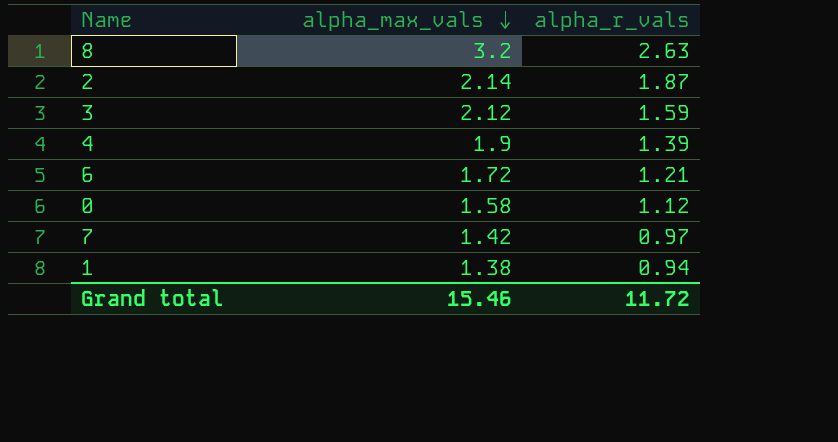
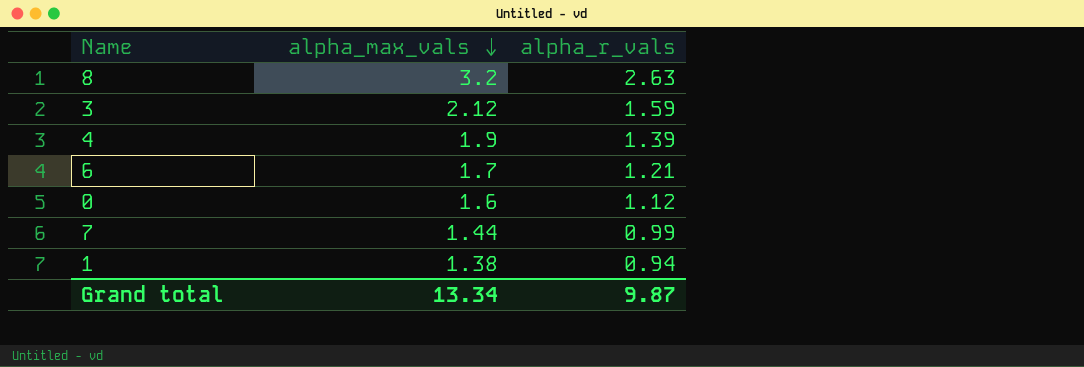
row 2: 2.14 | 1.87 -> none
6 | alpha_max_vals: 1.72 -> 1.7
0 | alpha_max_vals: 1.58 -> 1.6
7 | alpha_max_vals: 1.42 -> 1.44
7 | alpha_r_vals: 0.97 -> 0.99
Grand total | alpha_max_vals: 15.46 -> 13.34
Grand total | alpha_r_vals: 11.72 -> 9.87

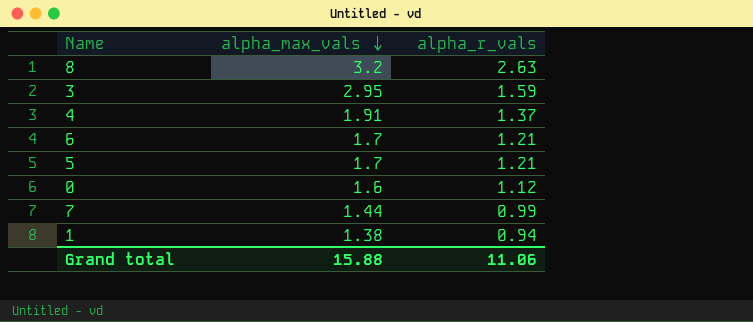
3 | alpha_max_vals: 2.12 -> 2.95
4 | alpha_max_vals: 1.9 -> 1.91
4 | alpha_r_vals: 1.39 -> 1.37
row 5: none -> 1.7 | 1.21
Grand total | alpha_max_vals: 13.34 -> 15.88
Grand total | alpha_r_vals: 9.87 -> 11.06

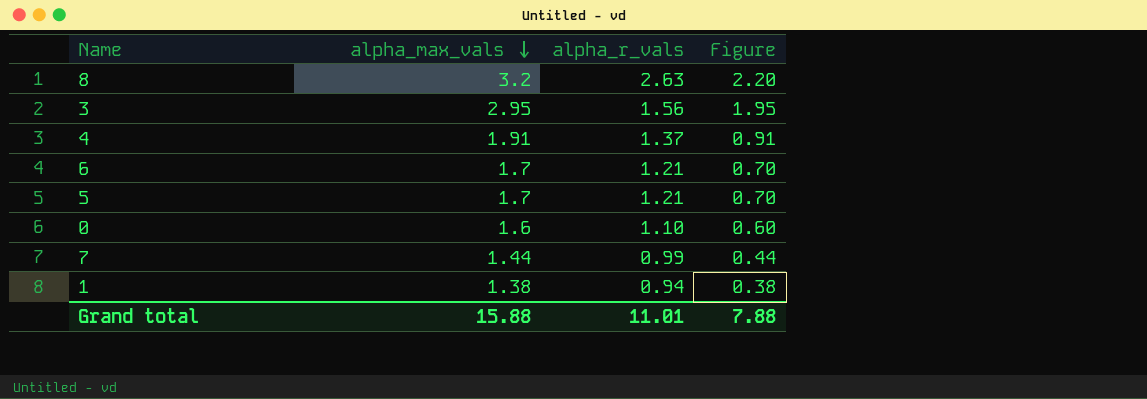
column Figure | formula: none -> [alpha_max_vals] - 1
3 | alpha_r_vals: 1.59 -> 1.56
0 | alpha_r_vals: 1.12 -> 1.10
Grand total | alpha_r_vals: 11.06 -> 11.01

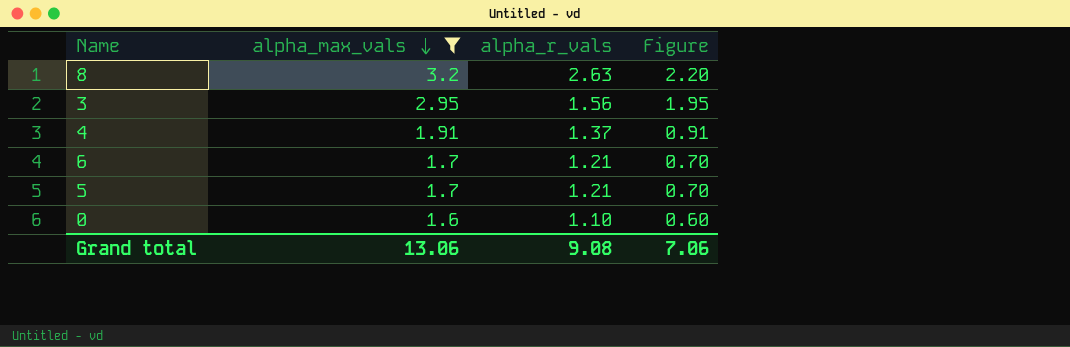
filter: none -> alpha_max_vals >= 1.6
Grand total | alpha_max_vals: 15.88 -> 13.06
Grand total | alpha_r_vals: 11.01 -> 9.08
Grand total | Figure: 7.88 -> 7.06

